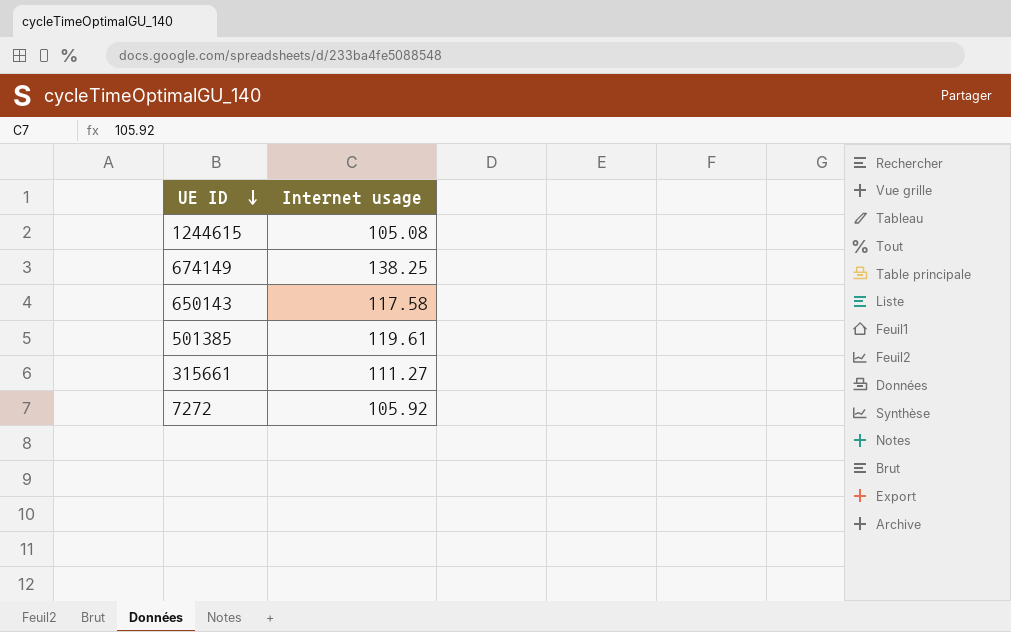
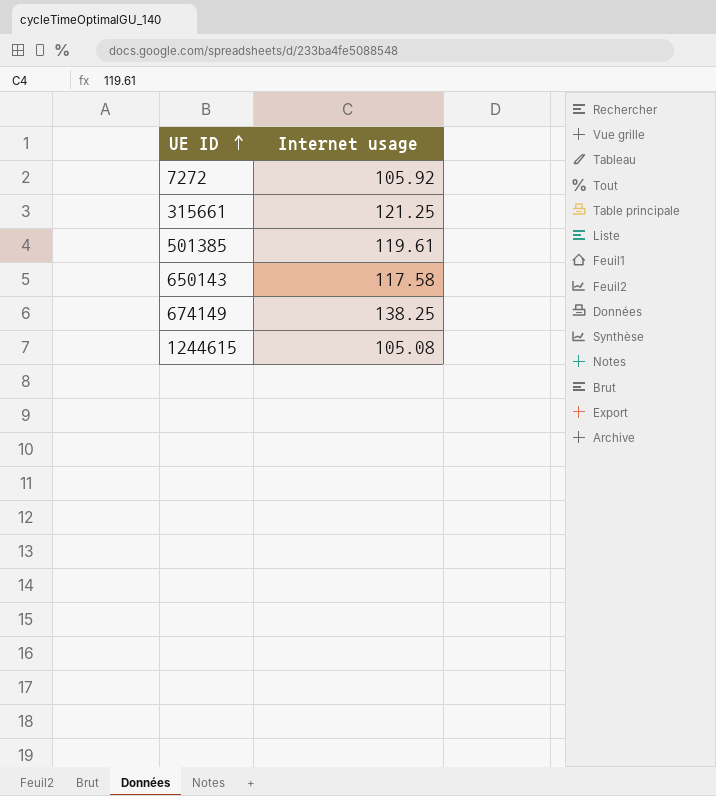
row order: UE ID descending -> UE ID ascending
315661 | Internet usage: 111.27 -> 121.25

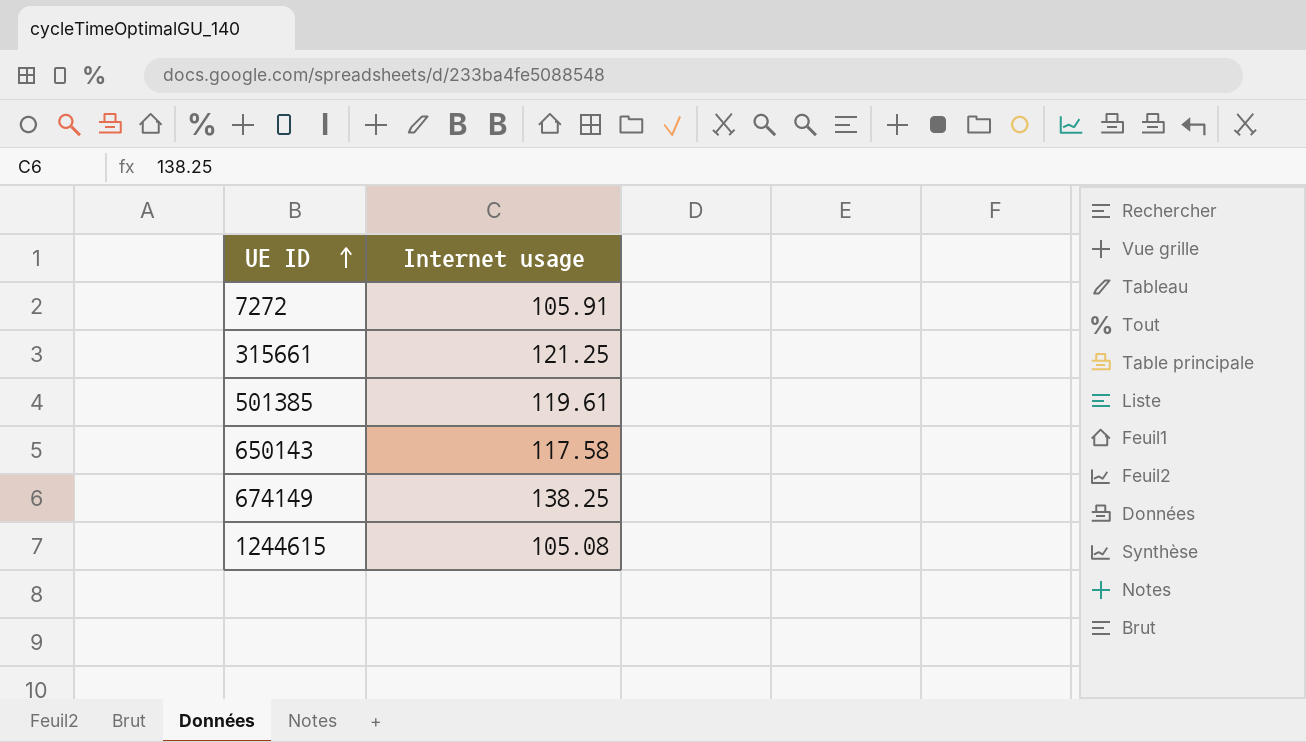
7272 | Internet usage: 105.92 -> 105.91

